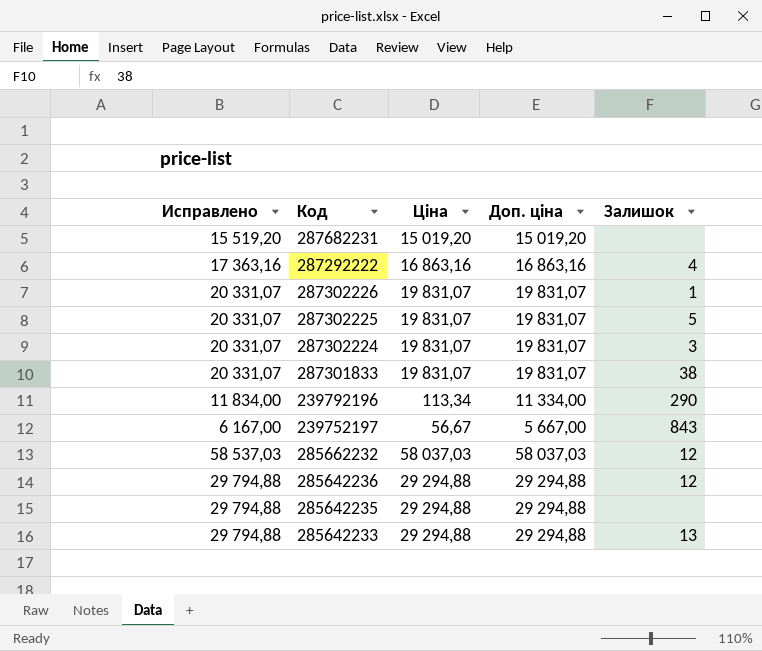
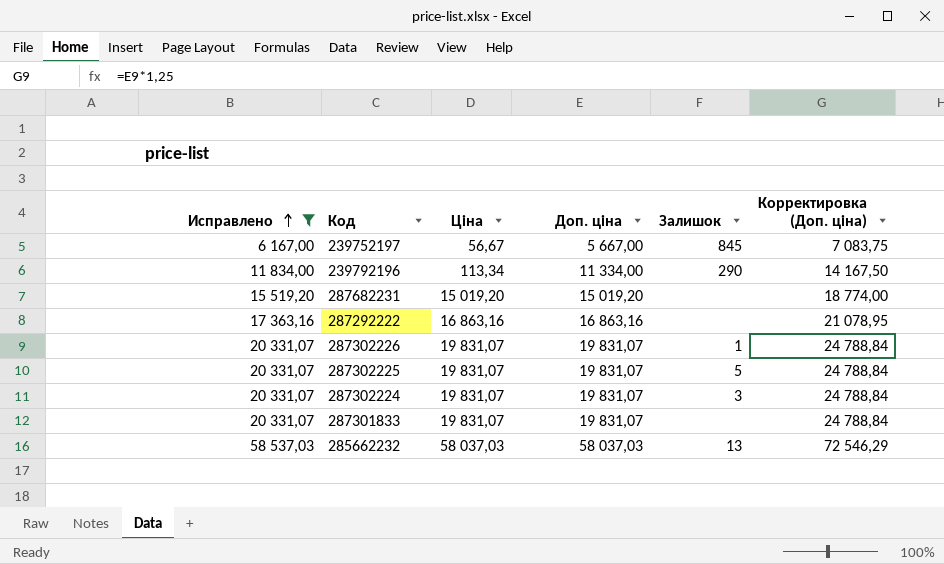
filter: none -> Исправлено != 29 794,88
row order: none -> Исправлено ascending
column Корректировка (Доп. ціна) | formula: none -> [Доп. ціна] * 1,25
239752197 | Залишок: 843 -> 845
287292222 | Залишок: 4 -> none
287301833 | Залишок: 38 -> none
285662232 | Залишок: 12 -> 13

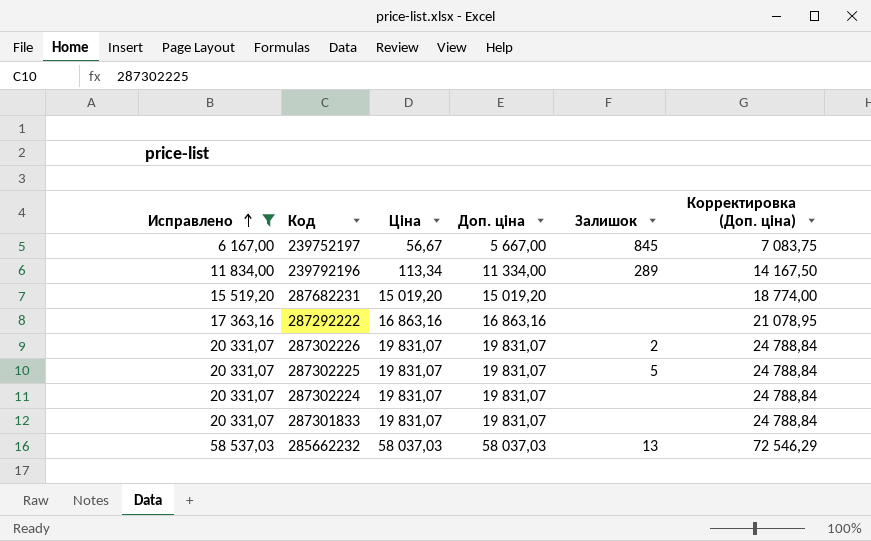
239792196 | Залишок: 290 -> 289
287302226 | Залишок: 1 -> 2
287302224 | Залишок: 3 -> none

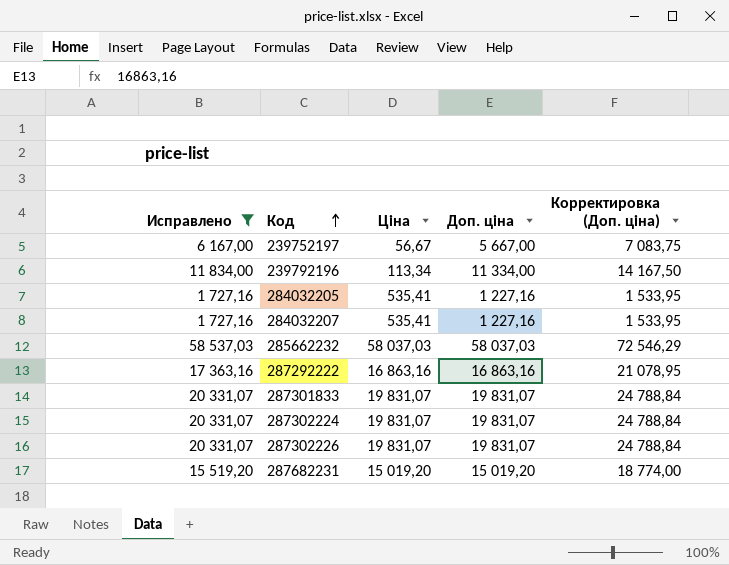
row order: Исправлено ascending -> Код ascending
column Залишок | position: 5 -> none
row 287302225: 20 331,07 | 19 831,07 | 19 831,07 | 5 | 24 788,84 -> none
row 284032205: none -> 1 727,16 | 535,41 | 1 227,16 | 1 533,95
row 284032207: none -> 1 727,16 | 535,41 | 1 227,16 | 1 533,95

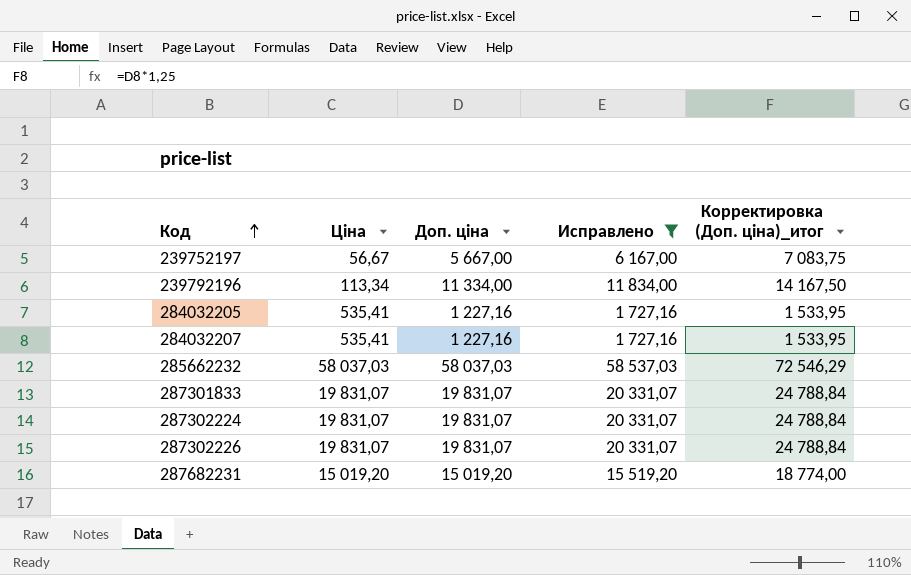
column Исправлено | position: 1 -> 4
column name: Корректировка (Доп. ціна) -> Корректировка (Доп. ціна)_итог
row 287292222: 17 363,16 | 16 863,16 | 16 863,16 | 21 078,95 -> none

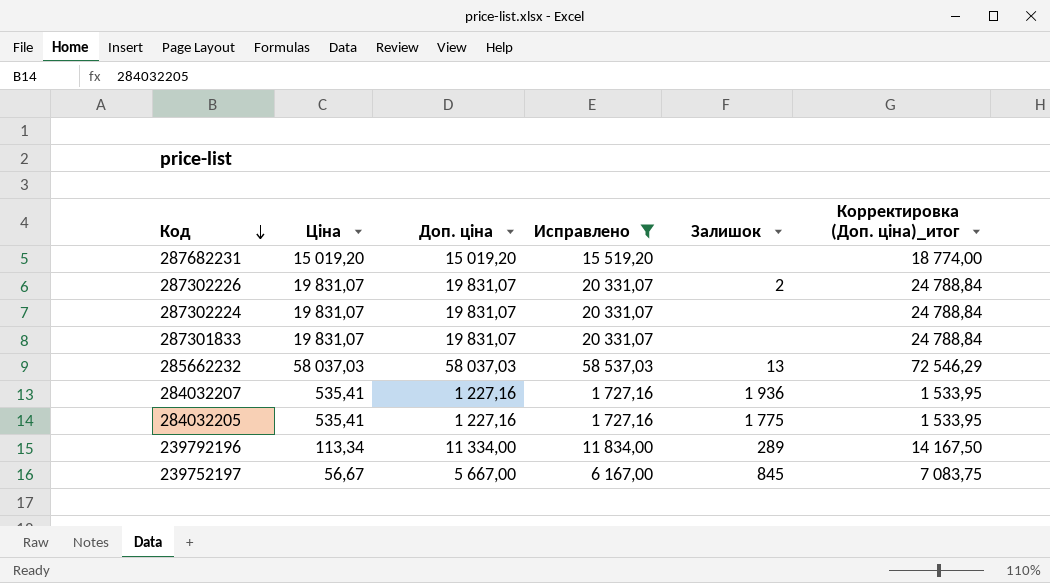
row order: Код ascending -> Код descending
column Залишок | position: none -> 5

